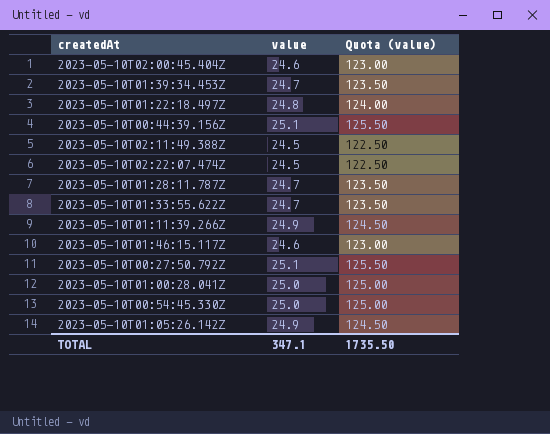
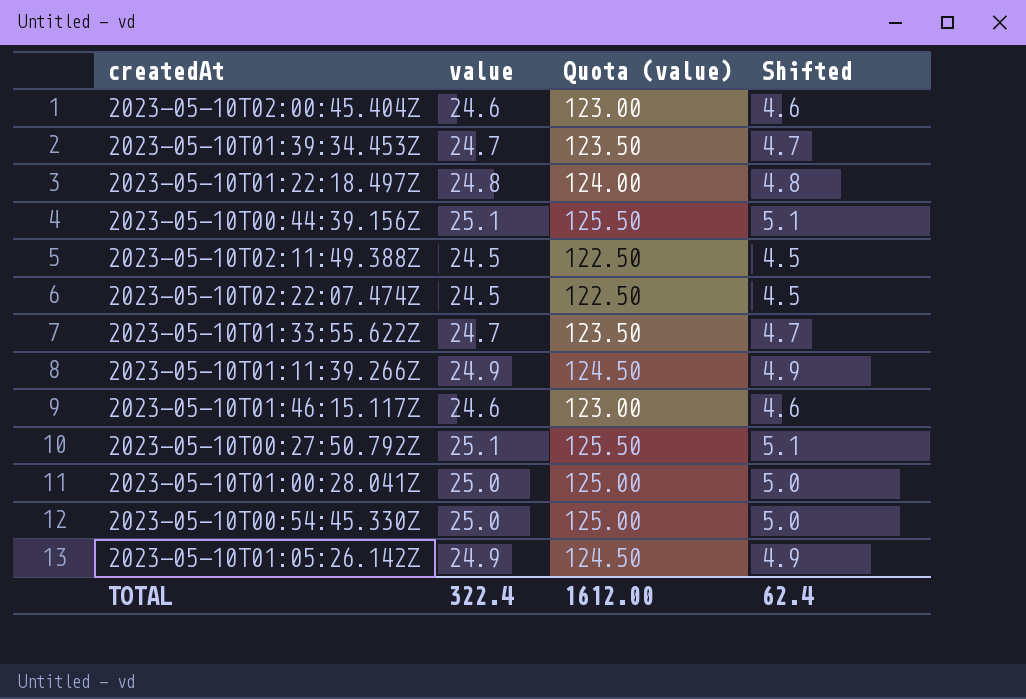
column Shifted | formula: none -> [value] - 20
row 2023-05-10T01:28:11.787Z: 24.7 | 123.50 -> none
TOTAL | value: 347.1 -> 322.4
TOTAL | Quota (value): 1735.50 -> 1612.00

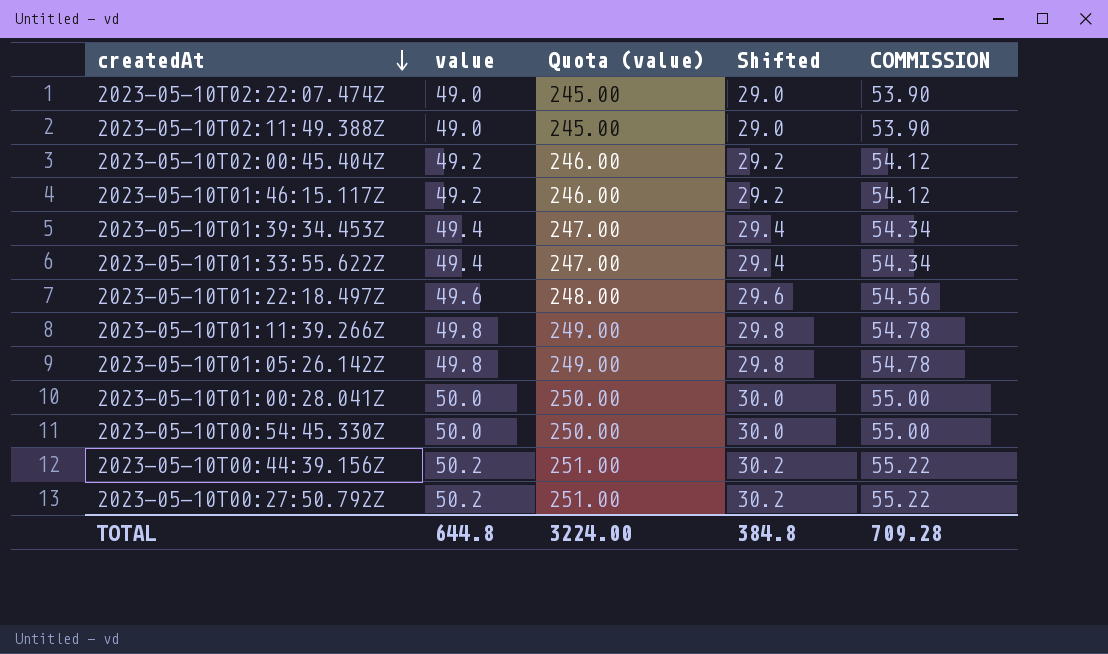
row order: none -> createdAt descending
column COMMISSION | formula: none -> [value] * 1.1
2023-05-10T02:22:07.474Z | value: 24.5 -> 49.0
2023-05-10T02:22:07.474Z | Quota (value): 122.50 -> 245.00
2023-05-10T02:22:07.474Z | Shifted: 4.5 -> 29.0
2023-05-10T02:11:49.388Z | value: 24.5 -> 49.0
2023-05-10T02:11:49.388Z | Quota (value): 122.50 -> 245.00
2023-05-10T02:11:49.388Z | Shifted: 4.5 -> 29.0
2023-05-10T02:00:45.404Z | value: 24.6 -> 49.2
2023-05-10T02:00:45.404Z | Quota (value): 123.00 -> 246.00
2023-05-10T02:00:45.404Z | Shifted: 4.6 -> 29.2
2023-05-10T01:46:15.117Z | value: 24.6 -> 49.2
2023-05-10T01:46:15.117Z | Quota (value): 123.00 -> 246.00
2023-05-10T01:46:15.117Z | Shifted: 4.6 -> 29.2
2023-05-10T01:39:34.453Z | value: 24.7 -> 49.4
2023-05-10T01:39:34.453Z | Quota (value): 123.50 -> 247.00
2023-05-10T01:39:34.453Z | Shifted: 4.7 -> 29.4
2023-05-10T01:33:55.622Z | value: 24.7 -> 49.4
2023-05-10T01:33:55.622Z | Quota (value): 123.50 -> 247.00
2023-05-10T01:33:55.622Z | Shifted: 4.7 -> 29.4
2023-05-10T01:22:18.497Z | value: 24.8 -> 49.6
2023-05-10T01:22:18.497Z | Quota (value): 124.00 -> 248.00
2023-05-10T01:22:18.497Z | Shifted: 4.8 -> 29.6
2023-05-10T01:11:39.266Z | value: 24.9 -> 49.8
2023-05-10T01:11:39.266Z | Quota (value): 124.50 -> 249.00
2023-05-10T01:11:39.266Z | Shifted: 4.9 -> 29.8
2023-05-10T01:05:26.142Z | value: 24.9 -> 49.8
2023-05-10T01:05:26.142Z | Quota (value): 124.50 -> 249.00
2023-05-10T01:05:26.142Z | Shifted: 4.9 -> 29.8
2023-05-10T01:00:28.041Z | value: 25.0 -> 50.0
2023-05-10T01:00:28.041Z | Quota (value): 125.00 -> 250.00
2023-05-10T01:00:28.041Z | Shifted: 5.0 -> 30.0
2023-05-10T00:54:45.330Z | value: 25.0 -> 50.0
2023-05-10T00:54:45.330Z | Quota (value): 125.00 -> 250.00
2023-05-10T00:54:45.330Z | Shifted: 5.0 -> 30.0
2023-05-10T00:44:39.156Z | value: 25.1 -> 50.2
2023-05-10T00:44:39.156Z | Quota (value): 125.50 -> 251.00
2023-05-10T00:44:39.156Z | Shifted: 5.1 -> 30.2
2023-05-10T00:27:50.792Z | value: 25.1 -> 50.2
2023-05-10T00:27:50.792Z | Quota (value): 125.50 -> 251.00
2023-05-10T00:27:50.792Z | Shifted: 5.1 -> 30.2
TOTAL | value: 322.4 -> 644.8
TOTAL | Quota (value): 1612.00 -> 3224.00
TOTAL | Shifted: 62.4 -> 384.8

